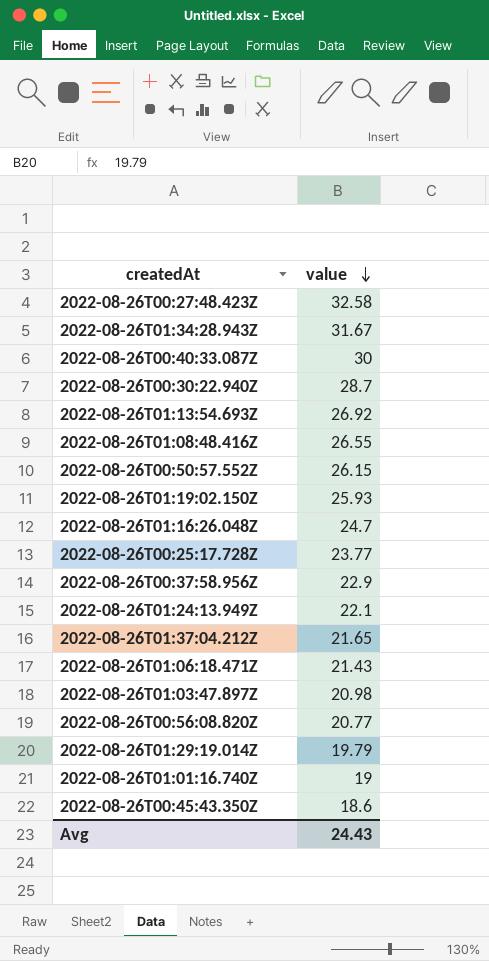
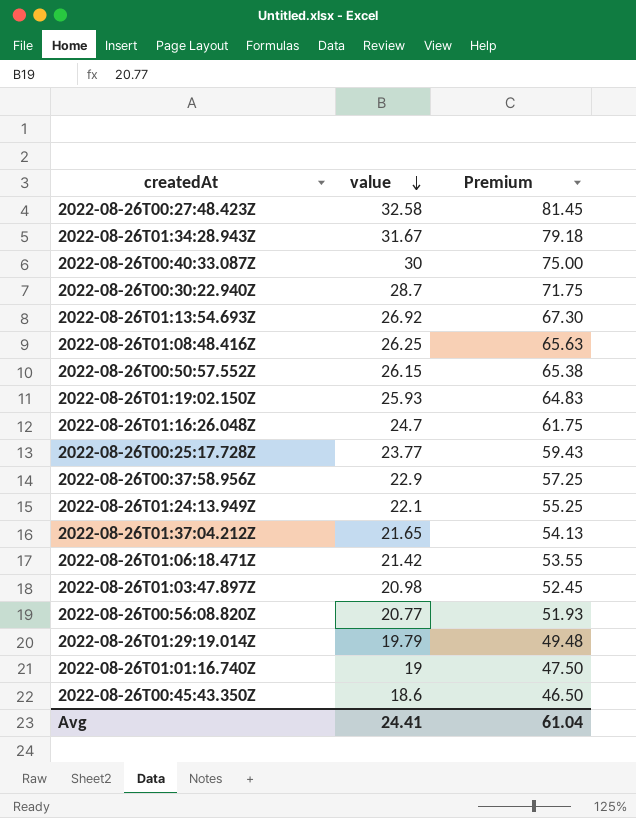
column Premium | formula: none -> [value] * 2.5
2022-08-26T01:08:48.416Z | value: 26.55 -> 26.25
2022-08-26T01:06:18.471Z | value: 21.43 -> 21.42
Avg | value: 24.43 -> 24.41

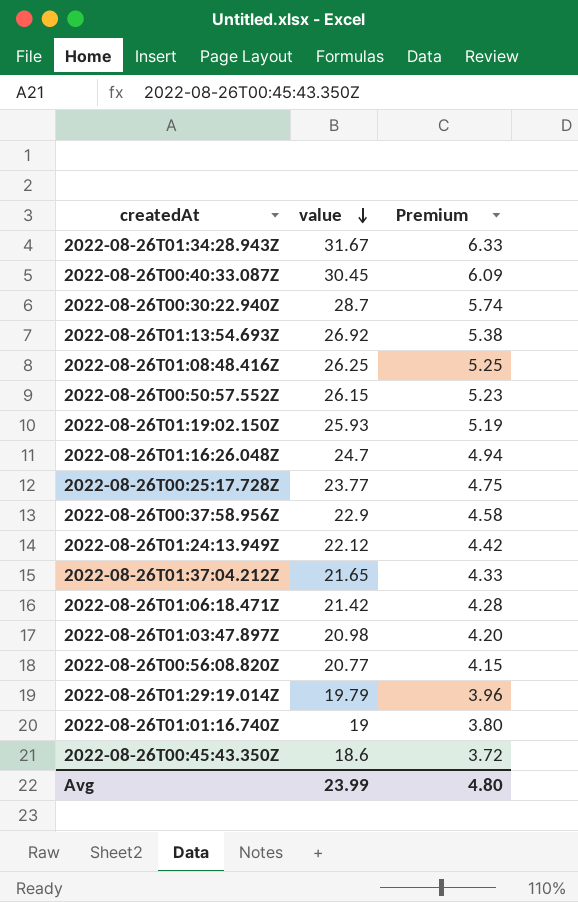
column Premium | formula: [value] * 2.5 -> [value] * 0.2
row 2022-08-26T00:27:48.423Z: 32.58 | 81.45 -> none
2022-08-26T00:40:33.087Z | value: 30 -> 30.45
2022-08-26T01:24:13.949Z | value: 22.1 -> 22.12
Avg | value: 24.41 -> 23.99
Avg | Premium: 61.04 -> 4.80

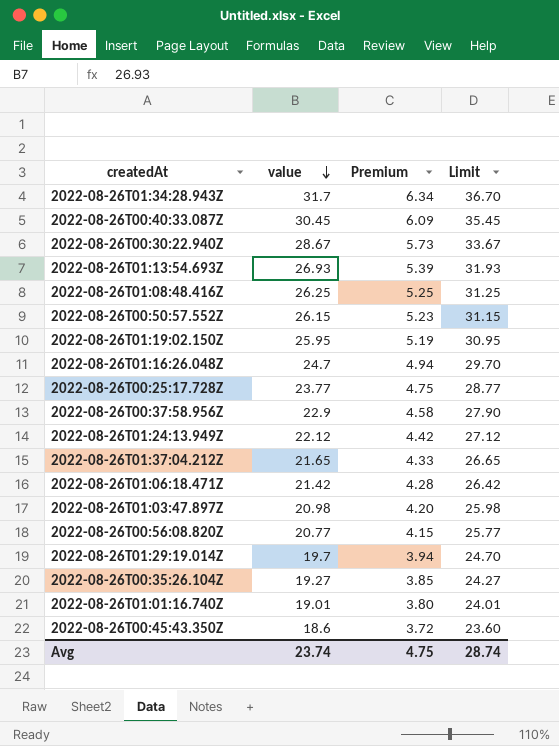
column Limit | formula: none -> [value] + 5
2022-08-26T01:34:28.943Z | value: 31.67 -> 31.7
2022-08-26T01:34:28.943Z | Premium: 6.33 -> 6.34
2022-08-26T00:30:22.940Z | value: 28.7 -> 28.67
2022-08-26T00:30:22.940Z | Premium: 5.74 -> 5.73
2022-08-26T01:13:54.693Z | value: 26.92 -> 26.93
2022-08-26T01:13:54.693Z | Premium: 5.38 -> 5.39
2022-08-26T01:19:02.150Z | value: 25.93 -> 25.95
2022-08-26T01:29:19.014Z | value: 19.79 -> 19.7
2022-08-26T01:29:19.014Z | Premium: 3.96 -> 3.94
row 2022-08-26T00:35:26.104Z: none -> 19.27 | 3.85 | 24.27
2022-08-26T01:01:16.740Z | value: 19 -> 19.01
Avg | value: 23.99 -> 23.74
Avg | Premium: 4.80 -> 4.75

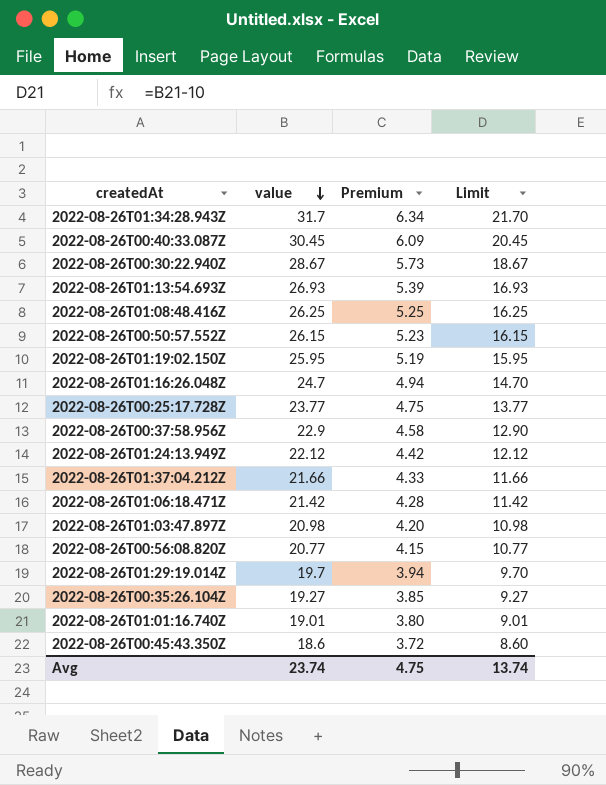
column Limit | formula: [value] + 5 -> [value] - 10
2022-08-26T01:37:04.212Z | value: 21.65 -> 21.66
Avg | Limit: 28.74 -> 13.74

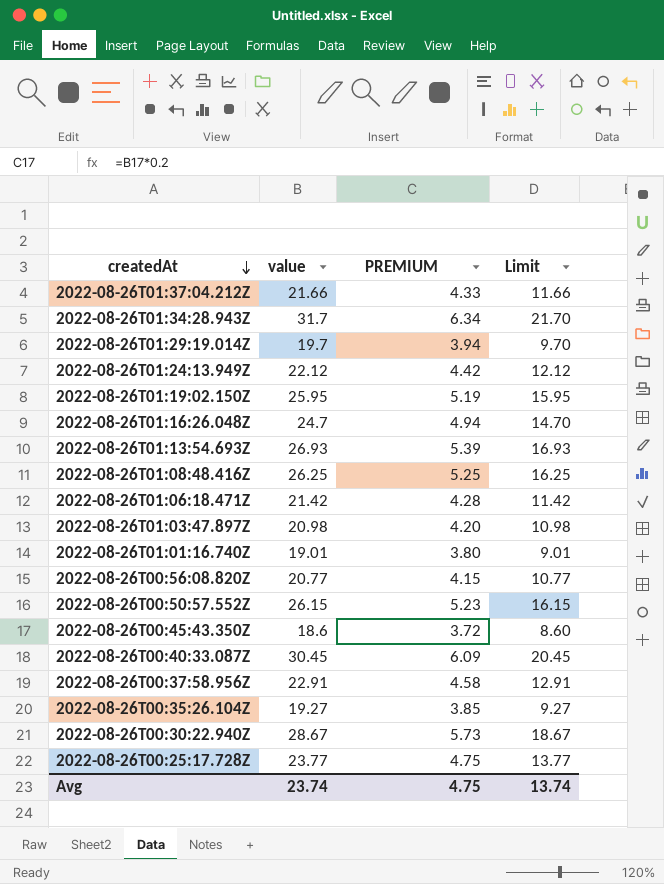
row order: value descending -> createdAt descending
column name: Premium -> PREMIUM
2022-08-26T00:37:58.956Z | value: 22.9 -> 22.91
2022-08-26T00:37:58.956Z | Limit: 12.90 -> 12.91

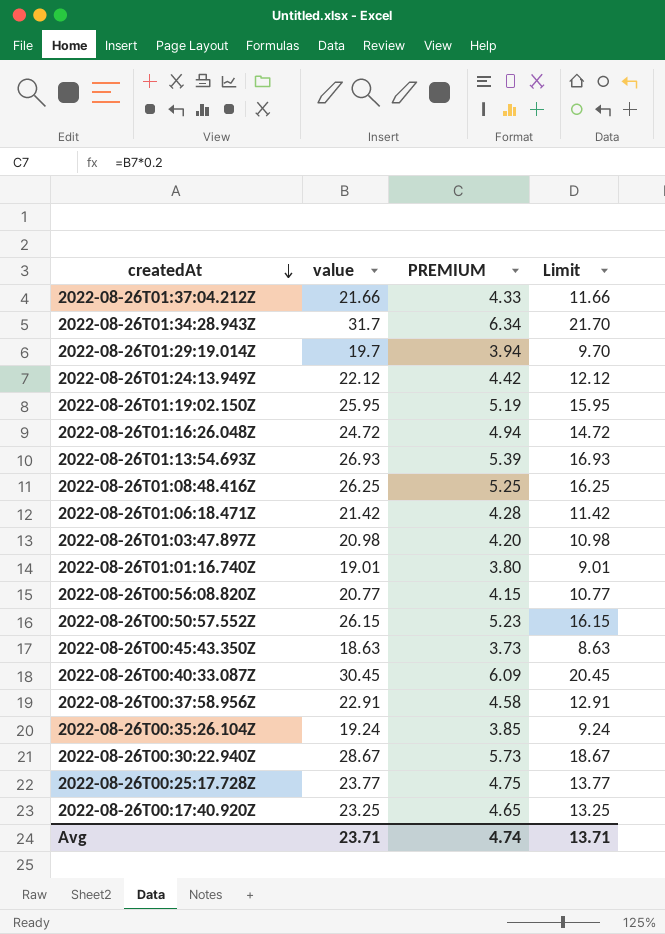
2022-08-26T01:16:26.048Z | value: 24.7 -> 24.72
2022-08-26T01:16:26.048Z | Limit: 14.70 -> 14.72
2022-08-26T00:45:43.350Z | value: 18.6 -> 18.63
2022-08-26T00:45:43.350Z | PREMIUM: 3.72 -> 3.73
2022-08-26T00:45:43.350Z | Limit: 8.60 -> 8.63
2022-08-26T00:35:26.104Z | value: 19.27 -> 19.24
2022-08-26T00:35:26.104Z | Limit: 9.27 -> 9.24
row 2022-08-26T00:17:40.920Z: none -> 23.25 | 4.65 | 13.25
Avg | value: 23.74 -> 23.71
Avg | PREMIUM: 4.75 -> 4.74
Avg | Limit: 13.74 -> 13.71

